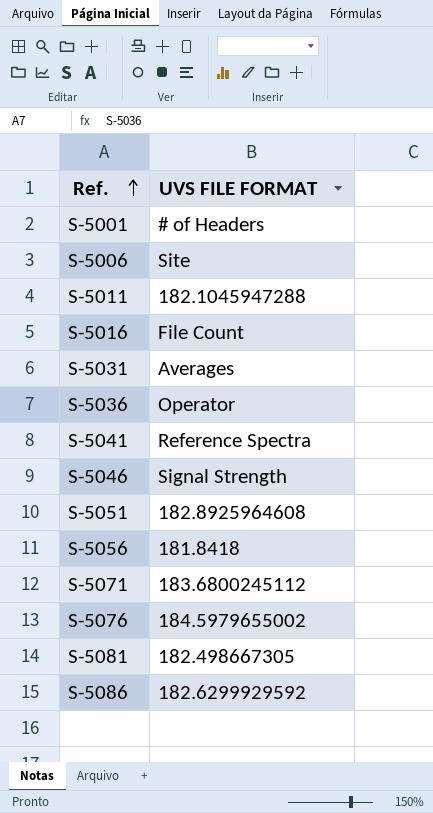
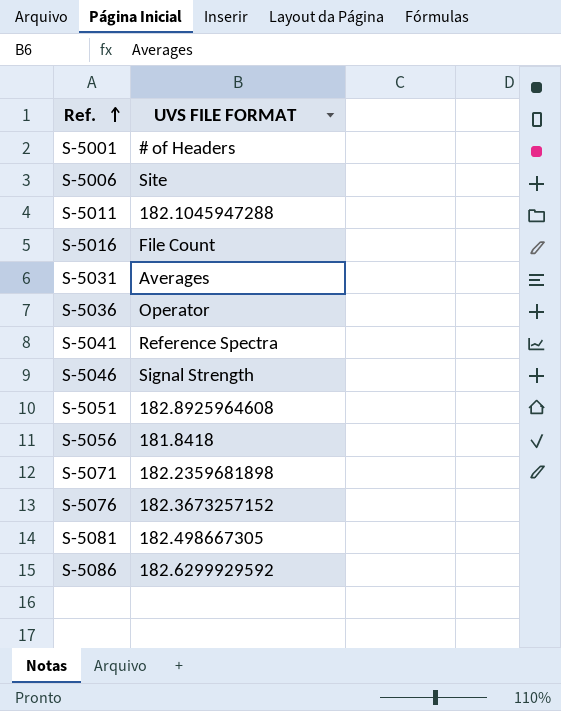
S-5071 | UVS FILE FORMAT: 183.6800245112 -> 182.2359681898
S-5076 | UVS FILE FORMAT: 184.5979655002 -> 182.3673257152

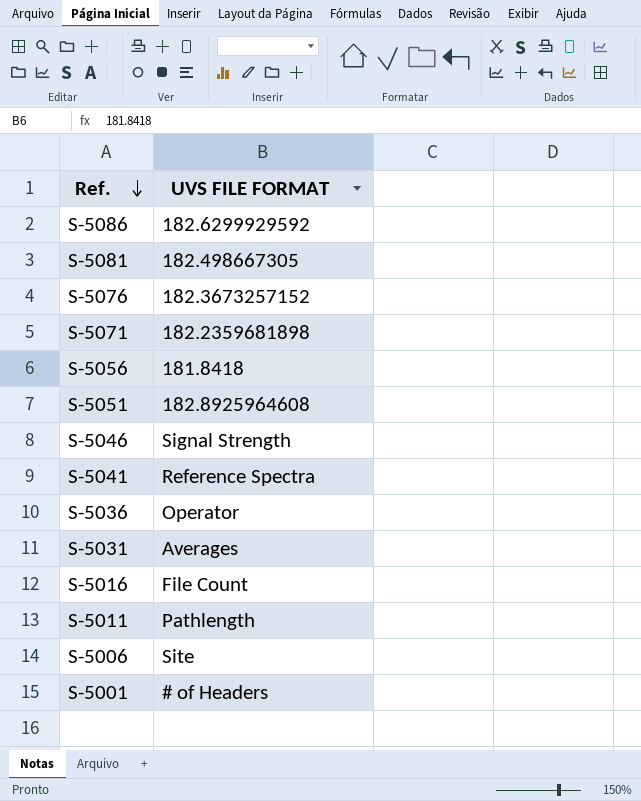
row order: Ref. ascending -> Ref. descending
S-5011 | UVS FILE FORMAT: 182.1045947288 -> Pathlength

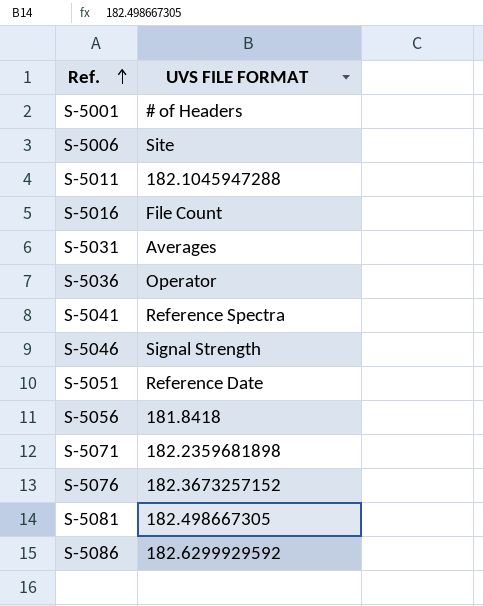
row order: Ref. descending -> Ref. ascending
S-5011 | UVS FILE FORMAT: Pathlength -> 182.1045947288
S-5051 | UVS FILE FORMAT: 182.8925964608 -> Reference Date

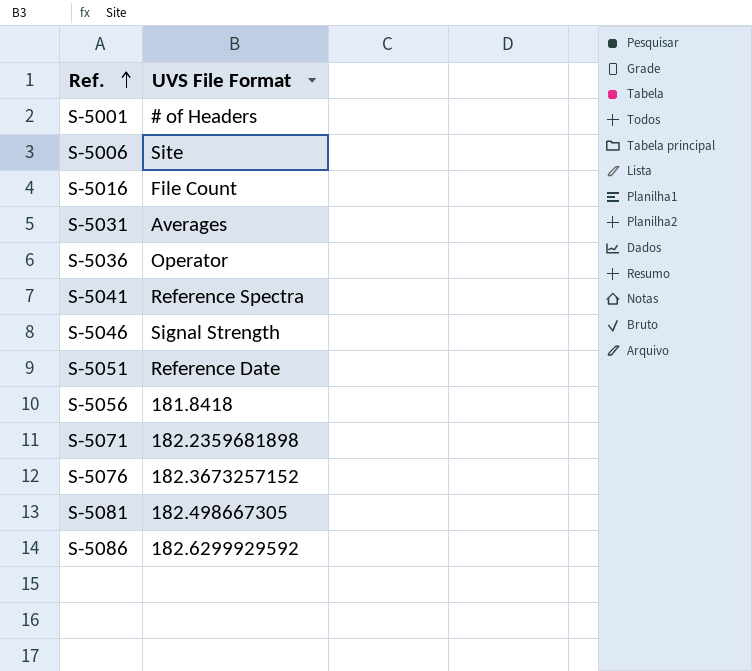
column name: UVS FILE FORMAT -> UVS File Format
row S-5011: 182.1045947288 -> none

